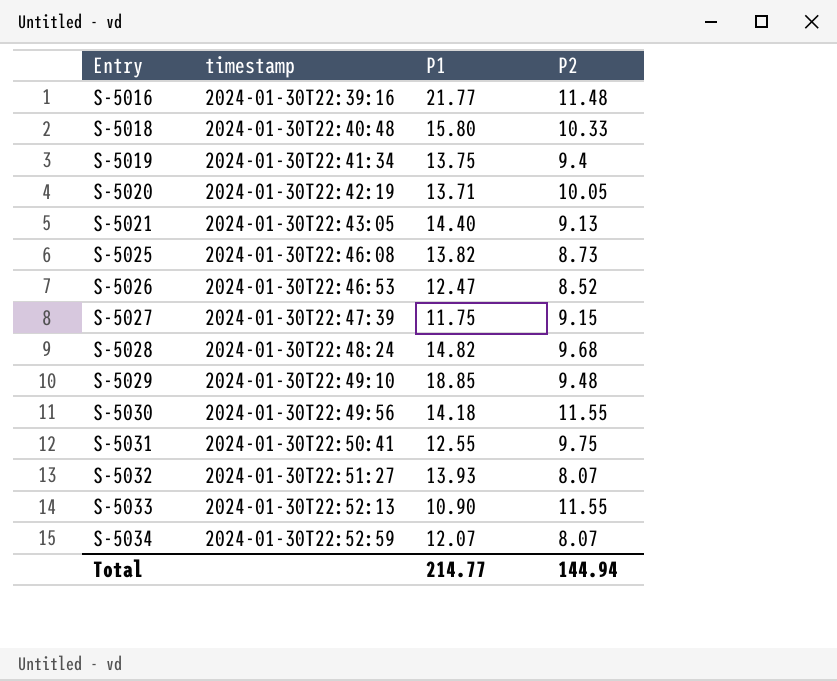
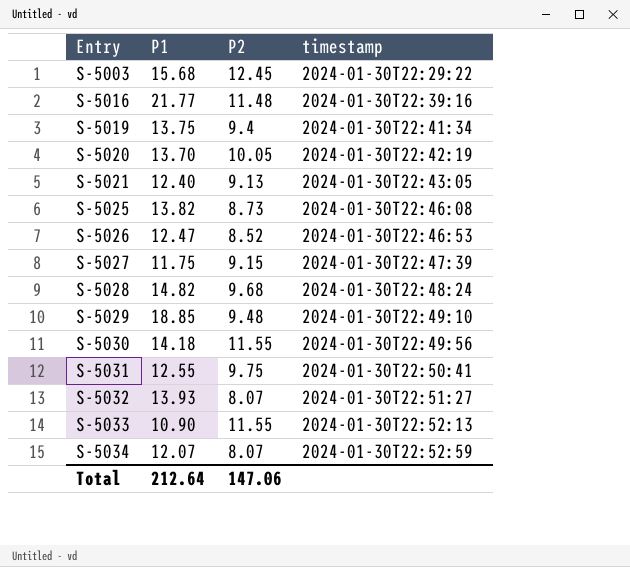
column timestamp | position: 2 -> 4
row S-5018: 2024-01-30T22:40:48 | 15.80 | 10.33 -> none
row S-5003: none -> 15.68 | 12.45 | 2024-01-30T22:29:22
S-5020 | P1: 13.71 -> 13.70
S-5021 | P1: 14.40 -> 12.40
Total | P1: 214.77 -> 212.64
Total | P2: 144.94 -> 147.06

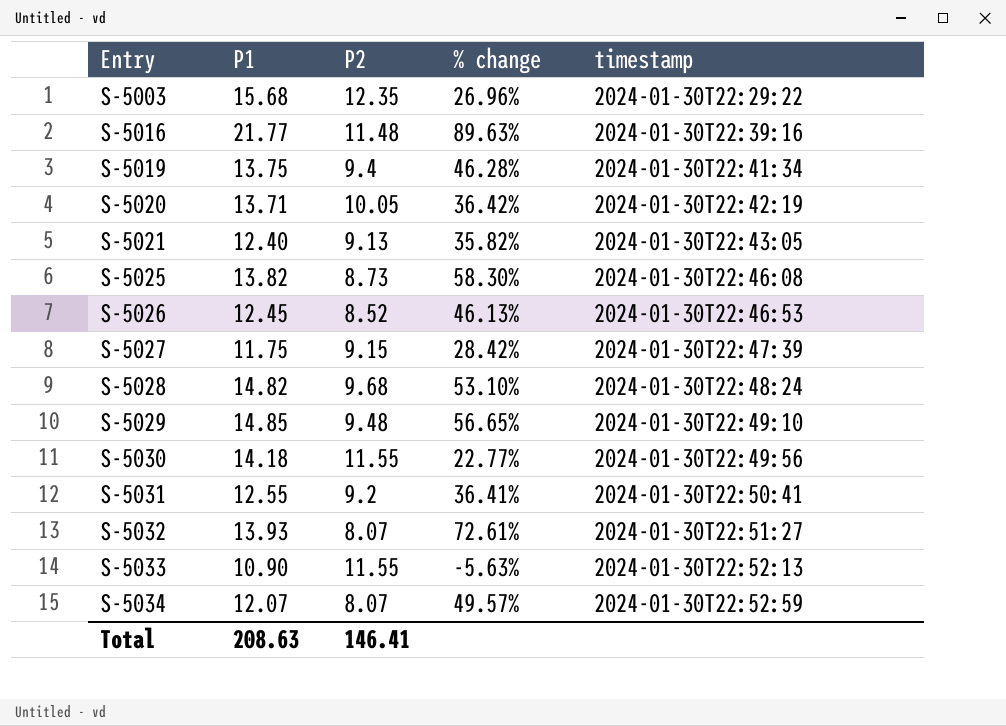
column % change | formula: none -> ([P1] - [P2]) / [P2]
S-5003 | P2: 12.45 -> 12.35
S-5020 | P1: 13.70 -> 13.71
S-5026 | P1: 12.47 -> 12.45
S-5029 | P1: 18.85 -> 14.85
S-5031 | P2: 9.75 -> 9.2
Total | P1: 212.64 -> 208.63
Total | P2: 147.06 -> 146.41

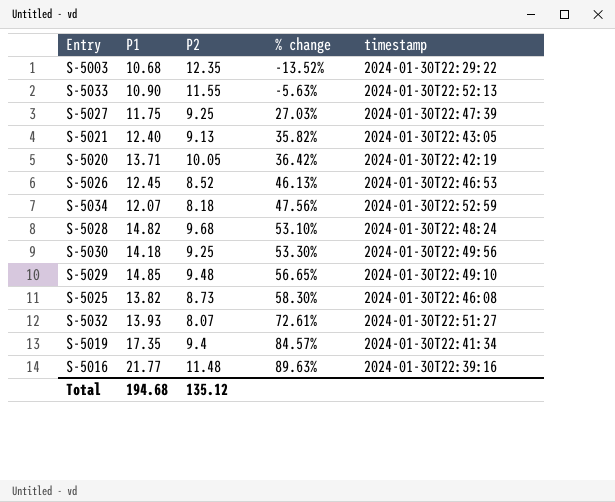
row order: Entry ascending -> % change ascending
row S-5031: 12.55 | 9.2 | 36.41% | 2024-01-30T22:50:41 -> none
S-5003 | P1: 15.68 -> 10.68
S-5003 | % change: 26.96% -> -13.52%
S-5027 | P2: 9.15 -> 9.25
S-5027 | % change: 28.42% -> 27.03%
S-5034 | P2: 8.07 -> 8.18
S-5034 | % change: 49.57% -> 47.56%
S-5030 | P2: 11.55 -> 9.25
S-5030 | % change: 22.77% -> 53.30%
S-5019 | P1: 13.75 -> 17.35
S-5019 | % change: 46.28% -> 84.57%
Total | P1: 208.63 -> 194.68
Total | P2: 146.41 -> 135.12

